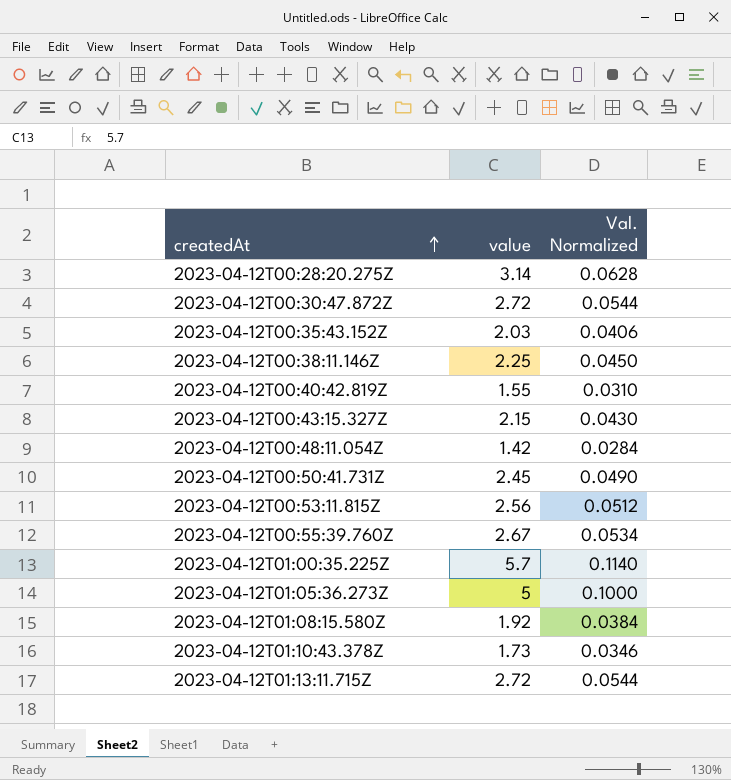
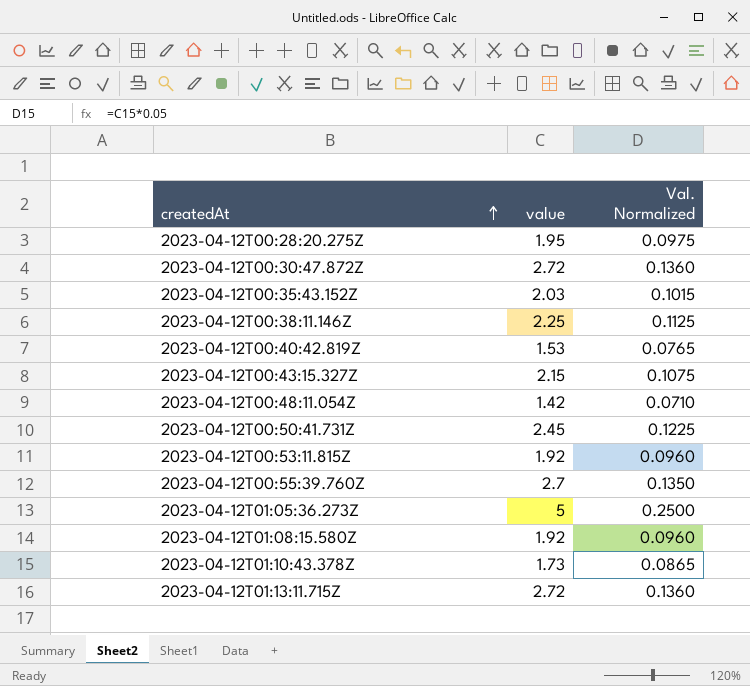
column Val. Normalized | formula: [value] * 0.02 -> [value] * 0.05
row 2023-04-12T01:00:35.225Z: 5.7 | 0.1140 -> none
2023-04-12T00:28:20.275Z | value: 3.14 -> 1.95
2023-04-12T00:40:42.819Z | value: 1.55 -> 1.53
2023-04-12T00:53:11.815Z | value: 2.56 -> 1.92
2023-04-12T00:55:39.760Z | value: 2.67 -> 2.7

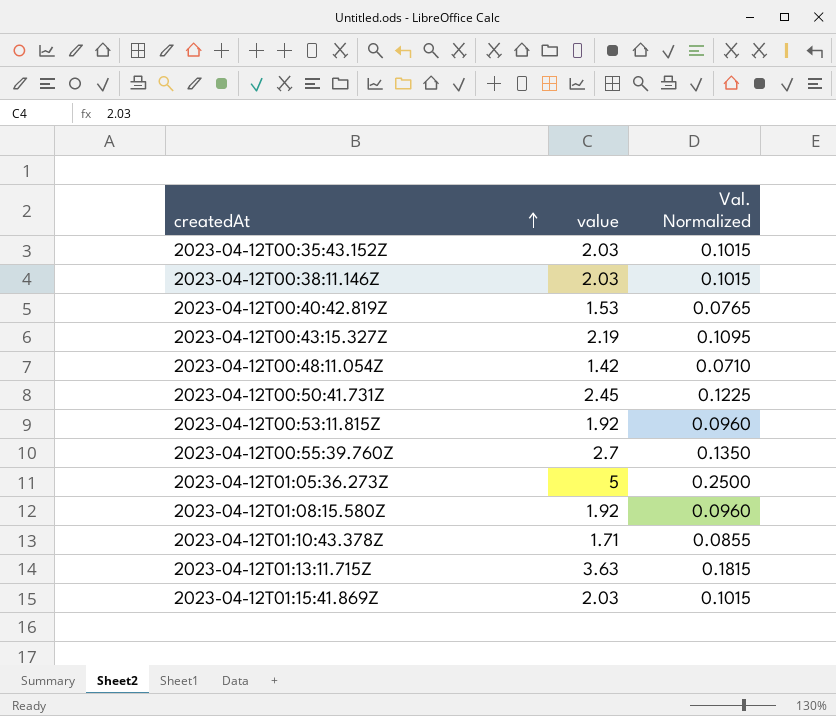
row 2023-04-12T00:28:20.275Z: 1.95 | 0.0975 -> none
row 2023-04-12T00:30:47.872Z: 2.72 | 0.1360 -> none
2023-04-12T00:38:11.146Z | value: 2.25 -> 2.03
2023-04-12T00:38:11.146Z | Val. Normalized: 0.1125 -> 0.1015
2023-04-12T00:43:15.327Z | value: 2.15 -> 2.19
2023-04-12T00:43:15.327Z | Val. Normalized: 0.1075 -> 0.1095
2023-04-12T01:10:43.378Z | value: 1.73 -> 1.71
2023-04-12T01:10:43.378Z | Val. Normalized: 0.0865 -> 0.0855
2023-04-12T01:13:11.715Z | value: 2.72 -> 3.63
2023-04-12T01:13:11.715Z | Val. Normalized: 0.1360 -> 0.1815
row 2023-04-12T01:15:41.869Z: none -> 2.03 | 0.1015

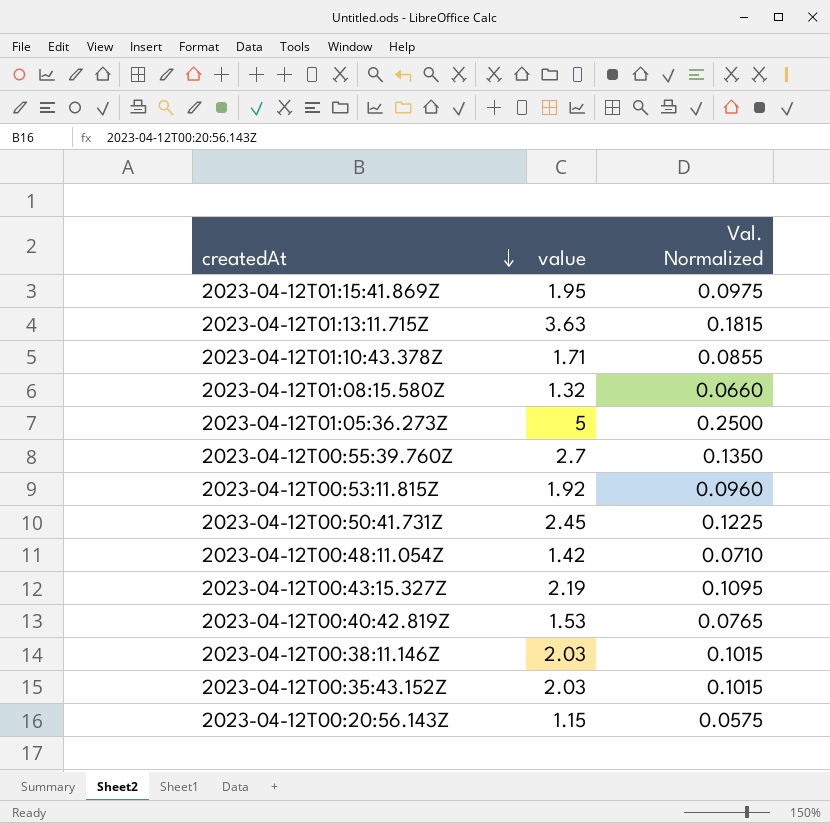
row order: createdAt ascending -> createdAt descending
2023-04-12T01:15:41.869Z | value: 2.03 -> 1.95
2023-04-12T01:15:41.869Z | Val. Normalized: 0.1015 -> 0.0975
2023-04-12T01:08:15.580Z | value: 1.92 -> 1.32
2023-04-12T01:08:15.580Z | Val. Normalized: 0.0960 -> 0.0660
row 2023-04-12T00:20:56.143Z: none -> 1.15 | 0.0575

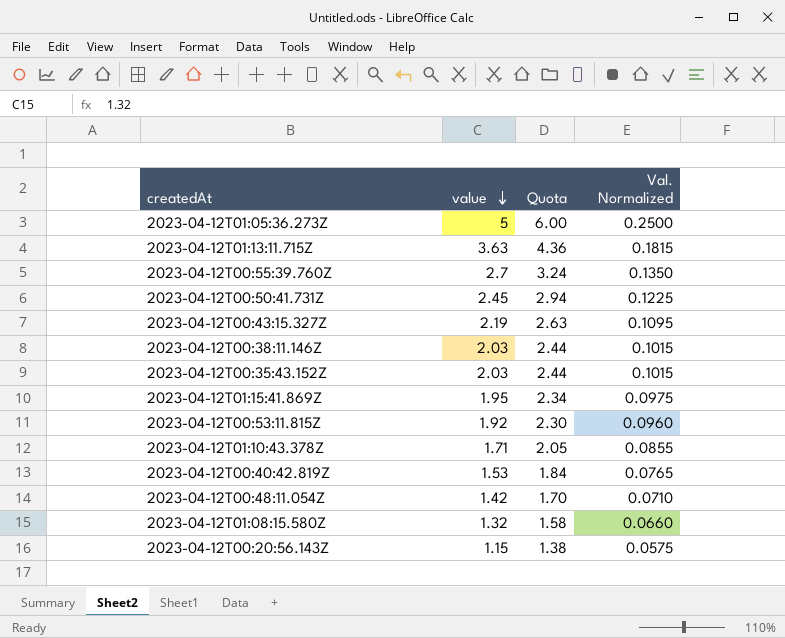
row order: createdAt descending -> value descending
column Quota | formula: none -> [value] * 1.2

